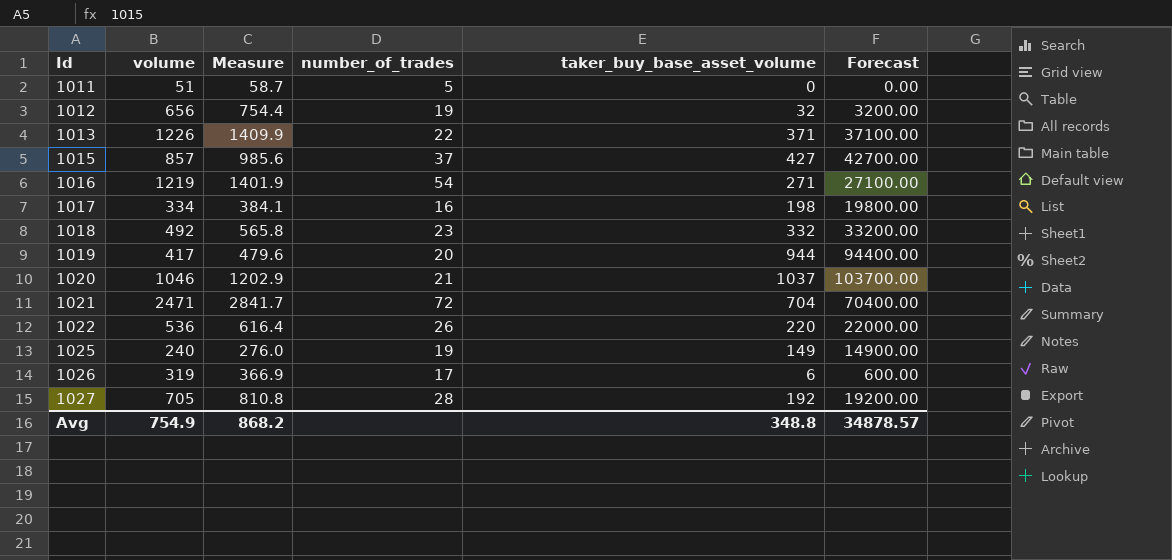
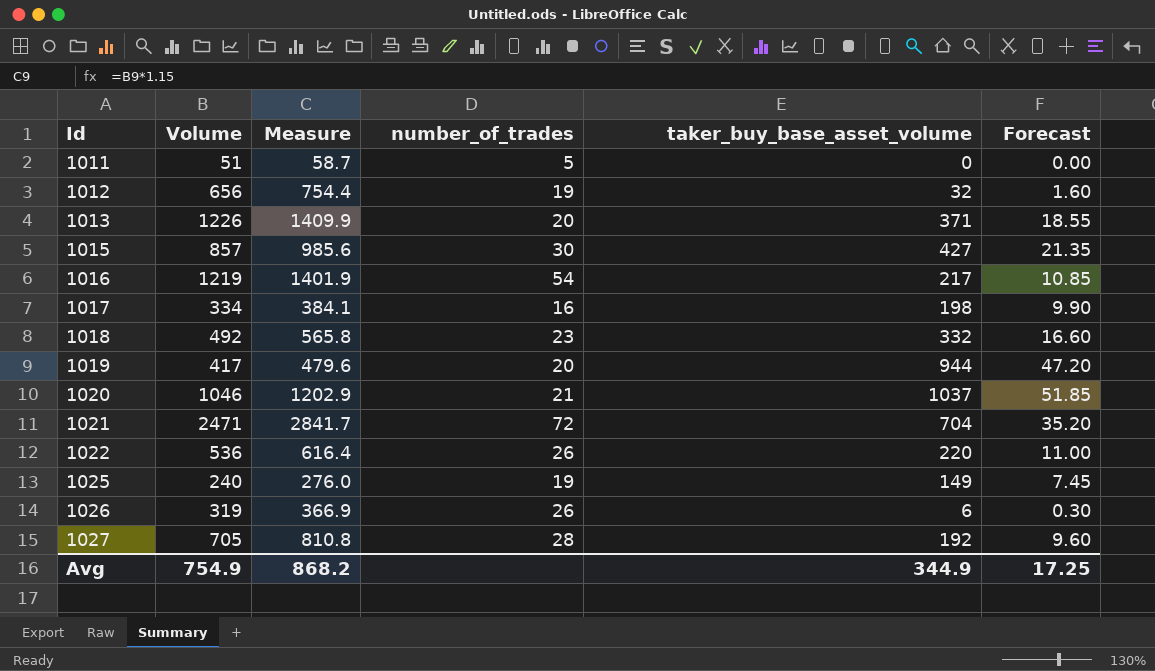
column name: volume -> Volume
column Forecast | formula: [taker_buy_base_asset_volume] * 100 -> [taker_buy_base_asset_volume] * 0.05
1013 | number_of_trades: 22 -> 20
1015 | number_of_trades: 37 -> 30
1016 | taker_buy_base_asset_volume: 271 -> 217
1026 | number_of_trades: 17 -> 26
Avg | taker_buy_base_asset_volume: 348.8 -> 344.9
Avg | Forecast: 34878.57 -> 17.25

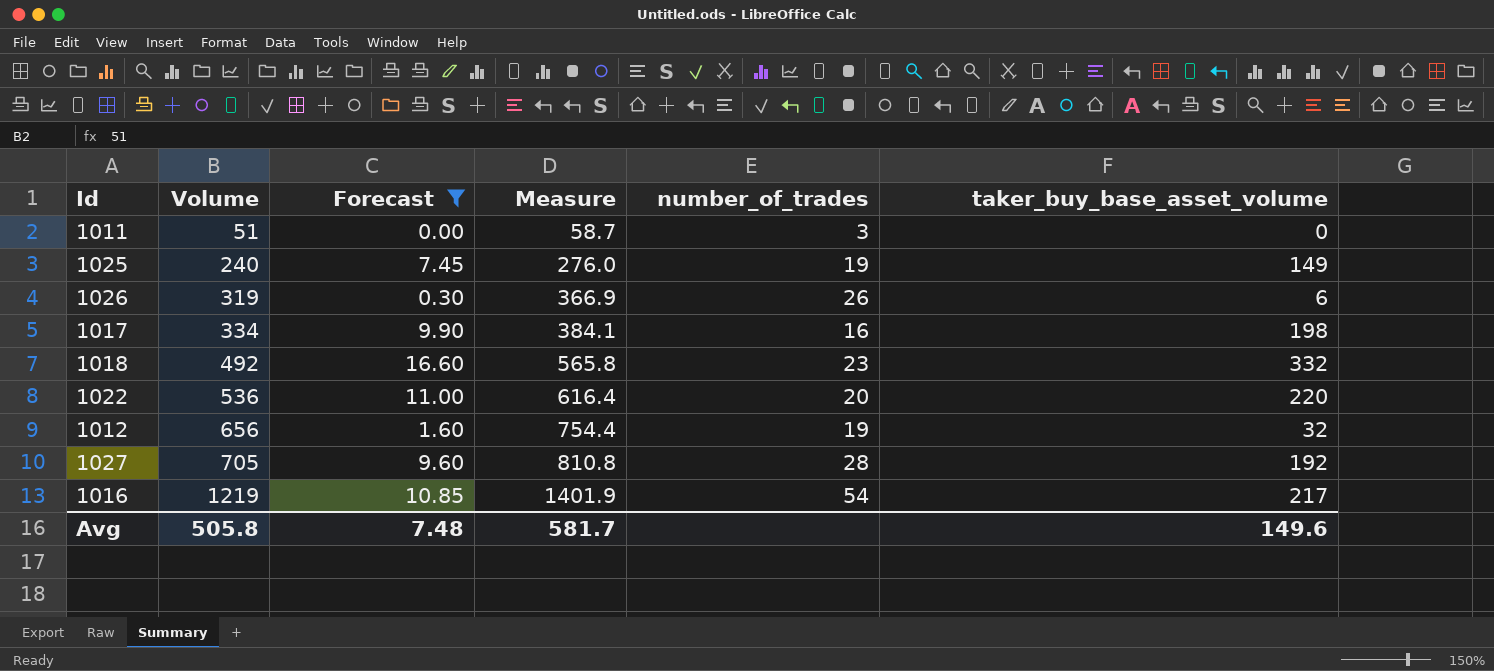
filter: none -> Forecast <= 16.60
row order: Id ascending -> Volume ascending
column Forecast | position: 6 -> 3
1011 | number_of_trades: 5 -> 3
1022 | number_of_trades: 26 -> 20
Avg | Volume: 754.9 -> 505.8
Avg | Forecast: 17.25 -> 7.48
Avg | Measure: 868.2 -> 581.7
Avg | taker_buy_base_asset_volume: 344.9 -> 149.6

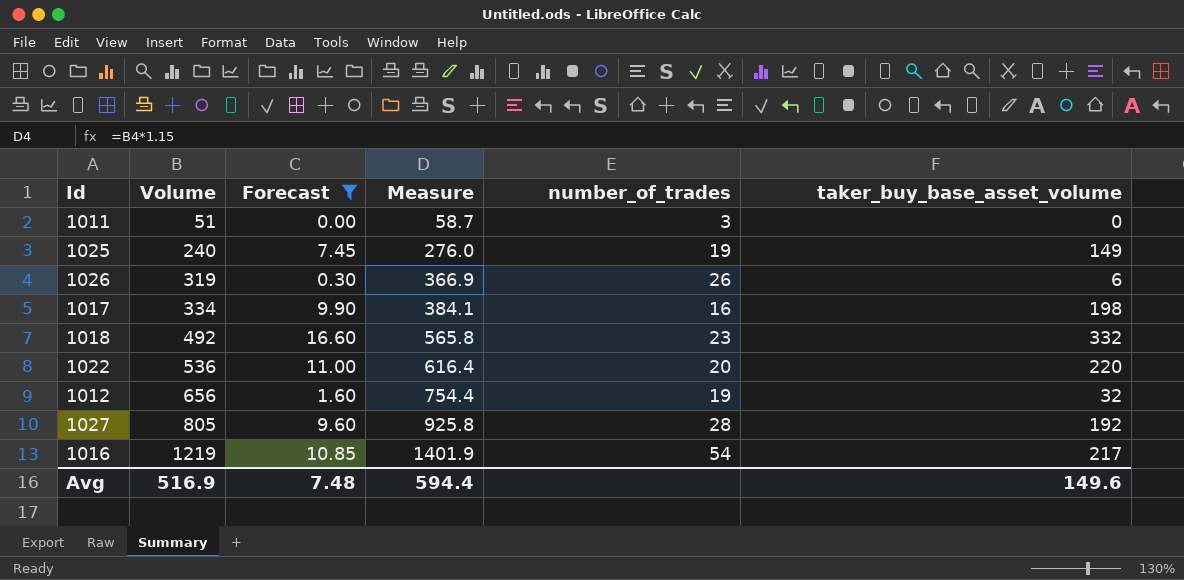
1027 | Volume: 705 -> 805
1027 | Measure: 810.8 -> 925.8
Avg | Volume: 505.8 -> 516.9
Avg | Measure: 581.7 -> 594.4

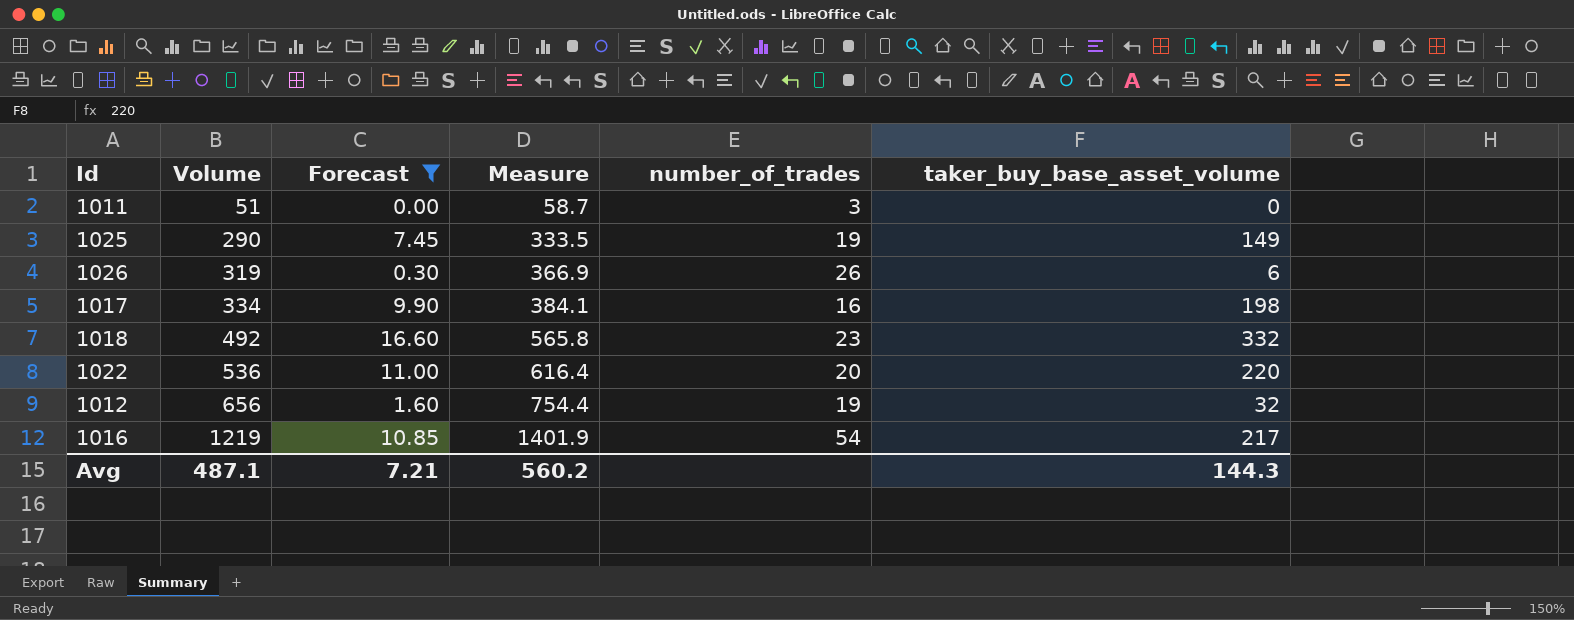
row 1027: 805 | 9.60 | 925.8 | 28 | 192 -> none
1025 | Volume: 240 -> 290
1025 | Measure: 276.0 -> 333.5
Avg | Volume: 516.9 -> 487.1
Avg | Forecast: 7.48 -> 7.21
Avg | Measure: 594.4 -> 560.2
Avg | taker_buy_base_asset_volume: 149.6 -> 144.3

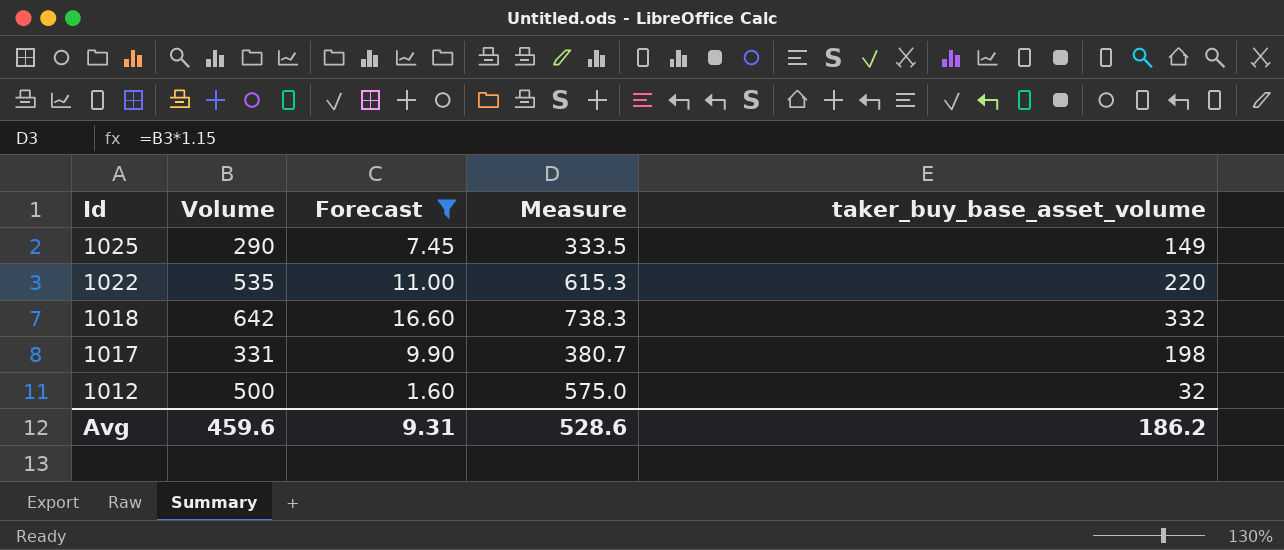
row order: Volume ascending -> Id descending
column number_of_trades | position: 5 -> none
row 1011: 51 | 0.00 | 58.7 | 3 | 0 -> none
row 1026: 319 | 0.30 | 366.9 | 26 | 6 -> none
row 1016: 1219 | 10.85 | 1401.9 | 54 | 217 -> none
1022 | Volume: 536 -> 535
1022 | Measure: 616.4 -> 615.3
1018 | Volume: 492 -> 642
1018 | Measure: 565.8 -> 738.3
1017 | Volume: 334 -> 331
1017 | Measure: 384.1 -> 380.7
1012 | Volume: 656 -> 500
1012 | Measure: 754.4 -> 575.0
Avg | Volume: 487.1 -> 459.6
Avg | Forecast: 7.21 -> 9.31
Avg | Measure: 560.2 -> 528.6
Avg | taker_buy_base_asset_volume: 144.3 -> 186.2

